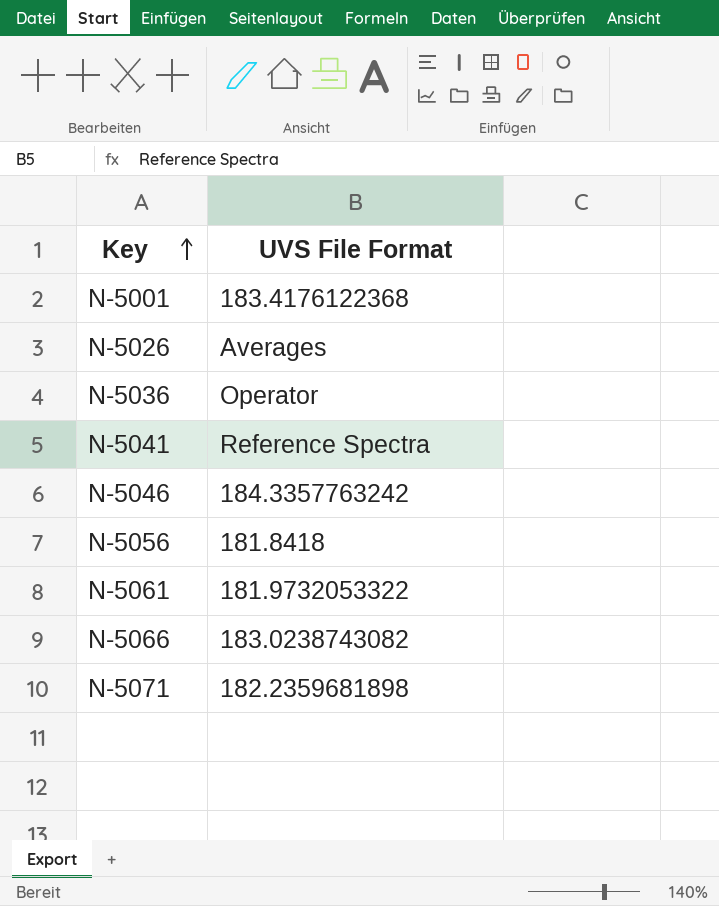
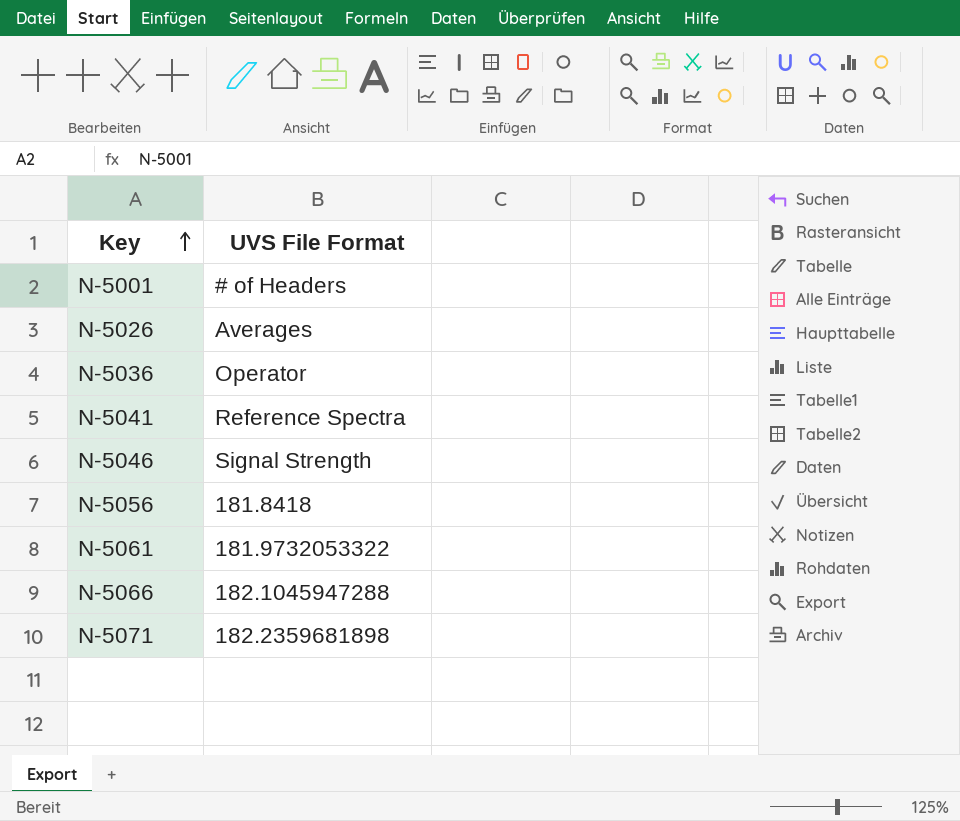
N-5001 | UVS File Format: 183.4176122368 -> # of Headers
N-5046 | UVS File Format: 184.3357763242 -> Signal Strength
N-5066 | UVS File Format: 183.0238743082 -> 182.1045947288

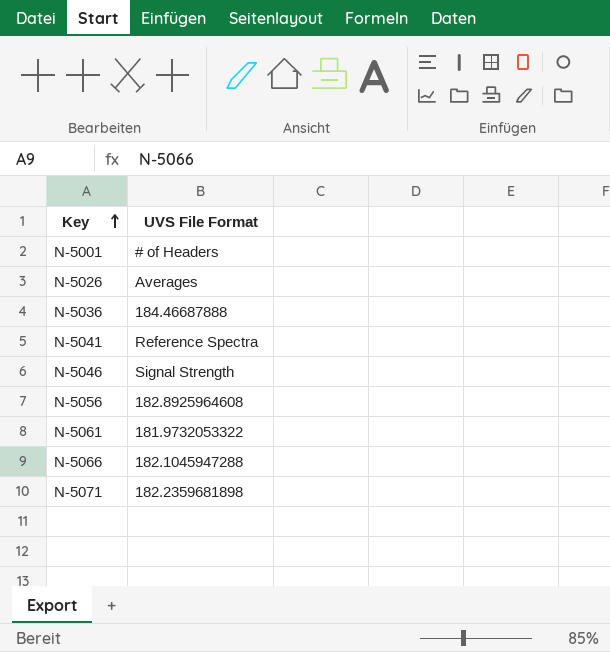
N-5036 | UVS File Format: Operator -> 184.46687888
N-5056 | UVS File Format: 181.8418 -> 182.8925964608

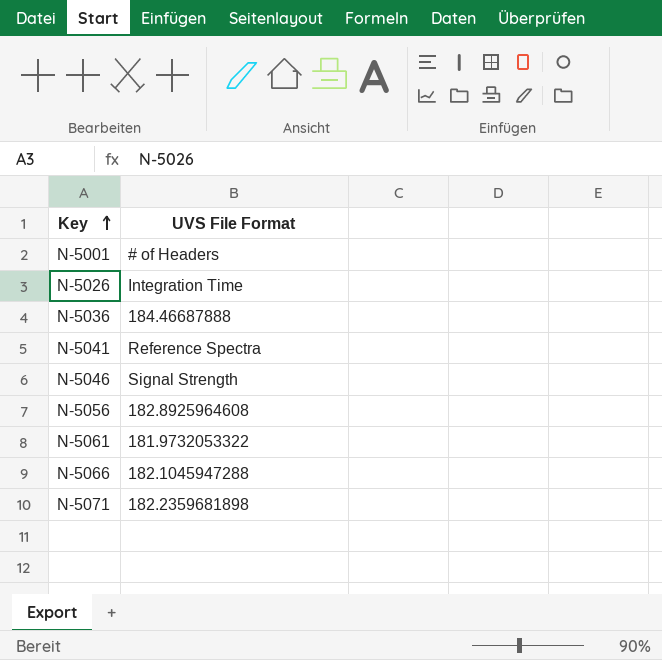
N-5026 | UVS File Format: Averages -> Integration Time

